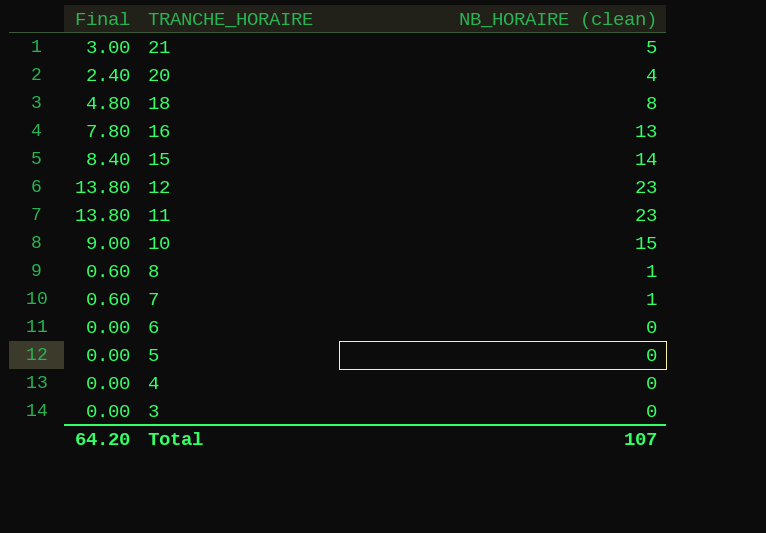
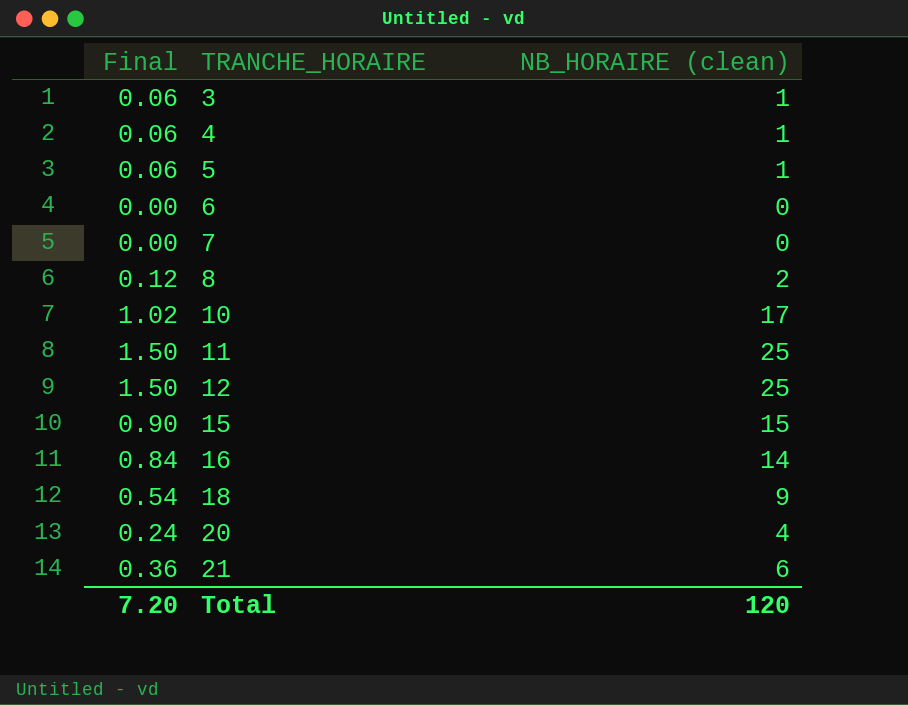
row order: TRANCHE_HORAIRE descending -> TRANCHE_HORAIRE ascending
column Final | formula: [NB_HORAIRE (clean)] * 0.6 -> [NB_HORAIRE (clean)] * 0.06
3 | NB_HORAIRE (clean): 0 -> 1
4 | NB_HORAIRE (clean): 0 -> 1
5 | NB_HORAIRE (clean): 0 -> 1
7 | NB_HORAIRE (clean): 1 -> 0
8 | NB_HORAIRE (clean): 1 -> 2
10 | NB_HORAIRE (clean): 15 -> 17
11 | NB_HORAIRE (clean): 23 -> 25
12 | NB_HORAIRE (clean): 23 -> 25
15 | NB_HORAIRE (clean): 14 -> 15
16 | NB_HORAIRE (clean): 13 -> 14
18 | NB_HORAIRE (clean): 8 -> 9
21 | NB_HORAIRE (clean): 5 -> 6
Total | Final: 64.20 -> 7.20
Total | NB_HORAIRE (clean): 107 -> 120

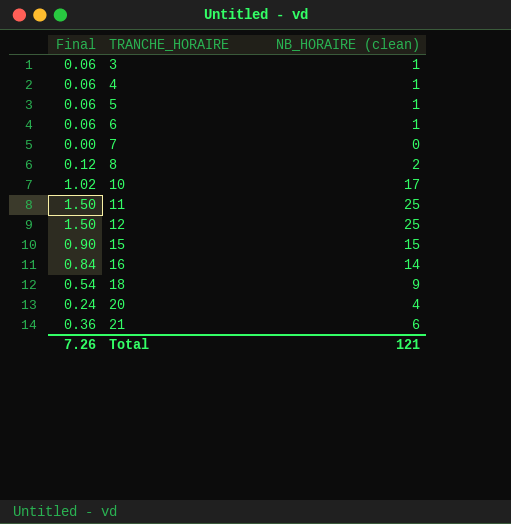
6 | Final: 0.00 -> 0.06
6 | NB_HORAIRE (clean): 0 -> 1
Total | Final: 7.20 -> 7.26
Total | NB_HORAIRE (clean): 120 -> 121

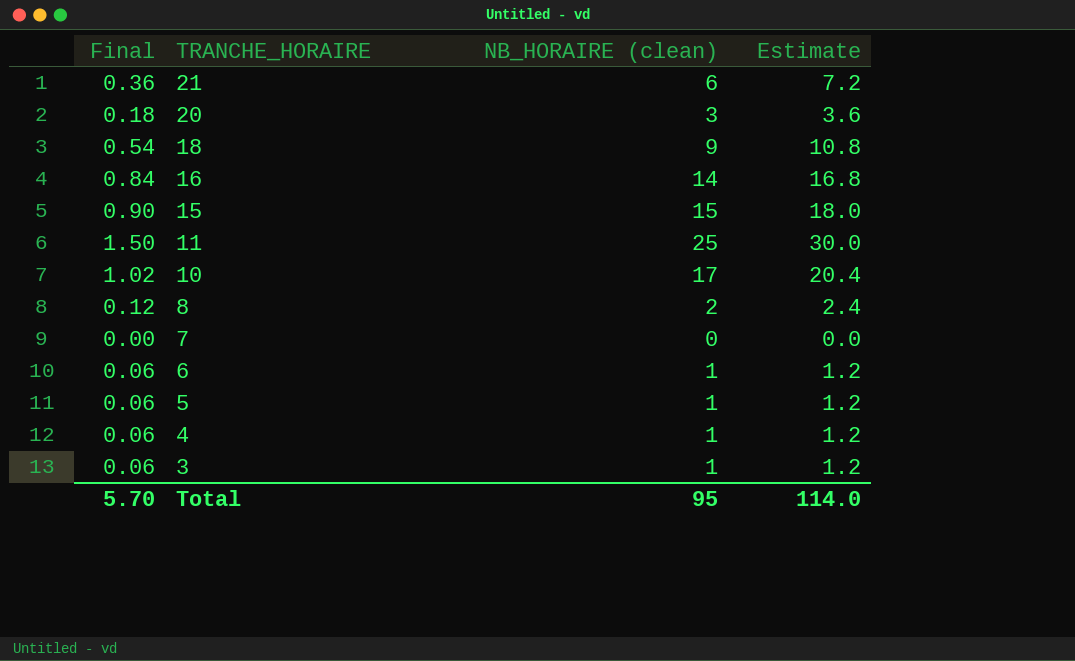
row order: TRANCHE_HORAIRE ascending -> TRANCHE_HORAIRE descending
column Estimate | formula: none -> [NB_HORAIRE (clean)] * 1.2
row 12: 1.50 | 25 -> none
20 | Final: 0.24 -> 0.18
20 | NB_HORAIRE (clean): 4 -> 3
Total | Final: 7.26 -> 5.70
Total | NB_HORAIRE (clean): 121 -> 95

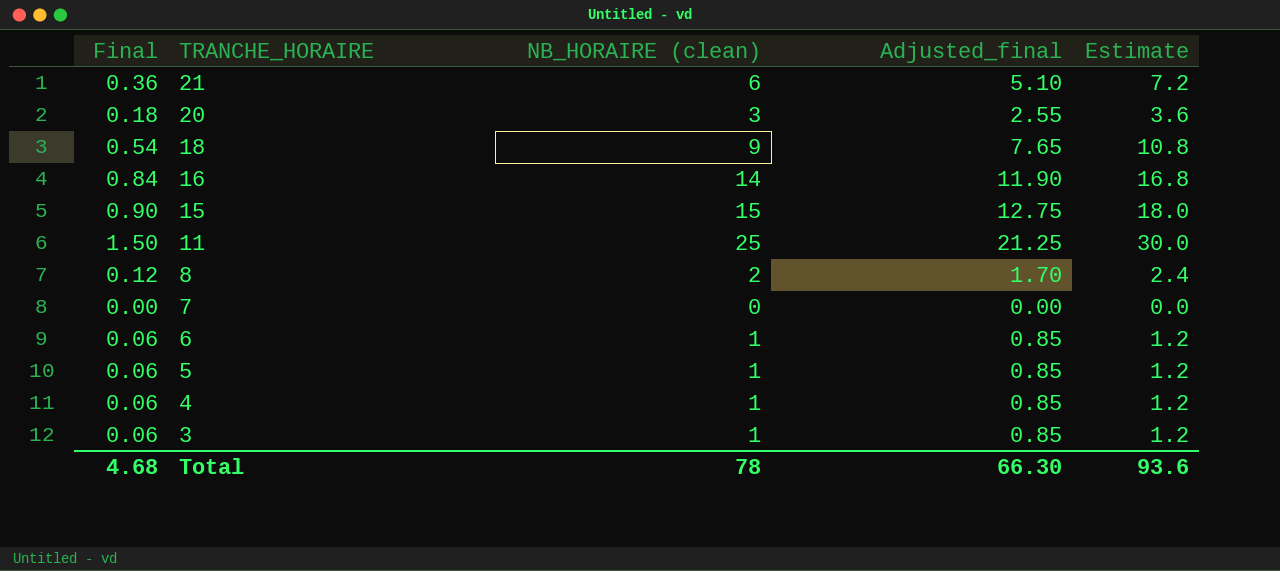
column Adjusted_final | formula: none -> [NB_HORAIRE (clean)] * 0.85
row 10: 1.02 | 17 | 20.4 -> none
Total | Final: 5.70 -> 4.68
Total | NB_HORAIRE (clean): 95 -> 78
Total | Estimate: 114.0 -> 93.6

